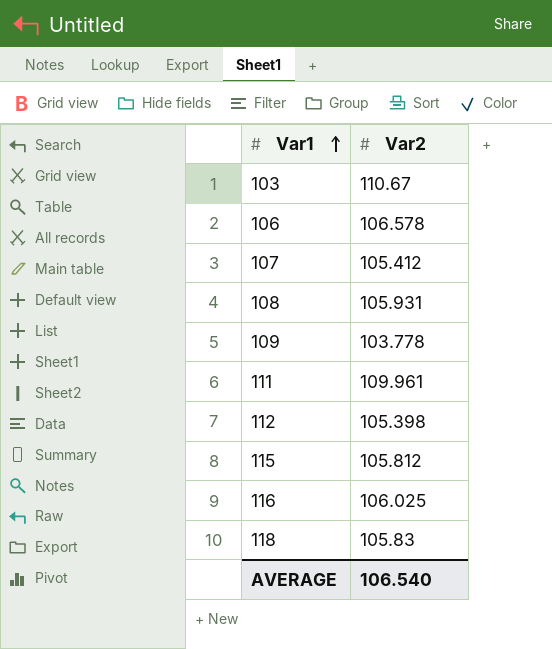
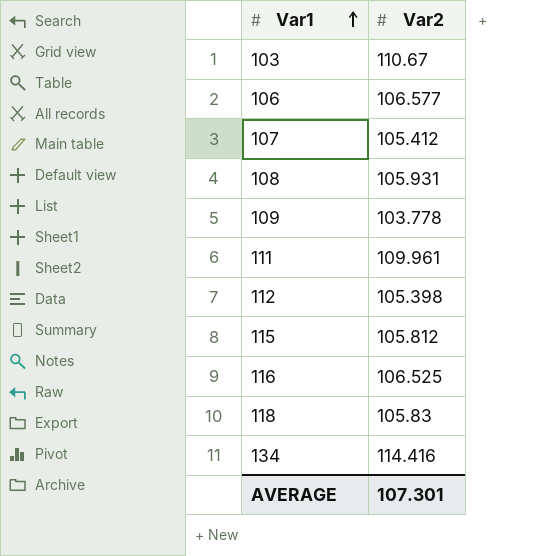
106 | Var2: 106.578 -> 106.577
116 | Var2: 106.025 -> 106.525
row 134: none -> 114.416
AVERAGE | Var2: 106.540 -> 107.301

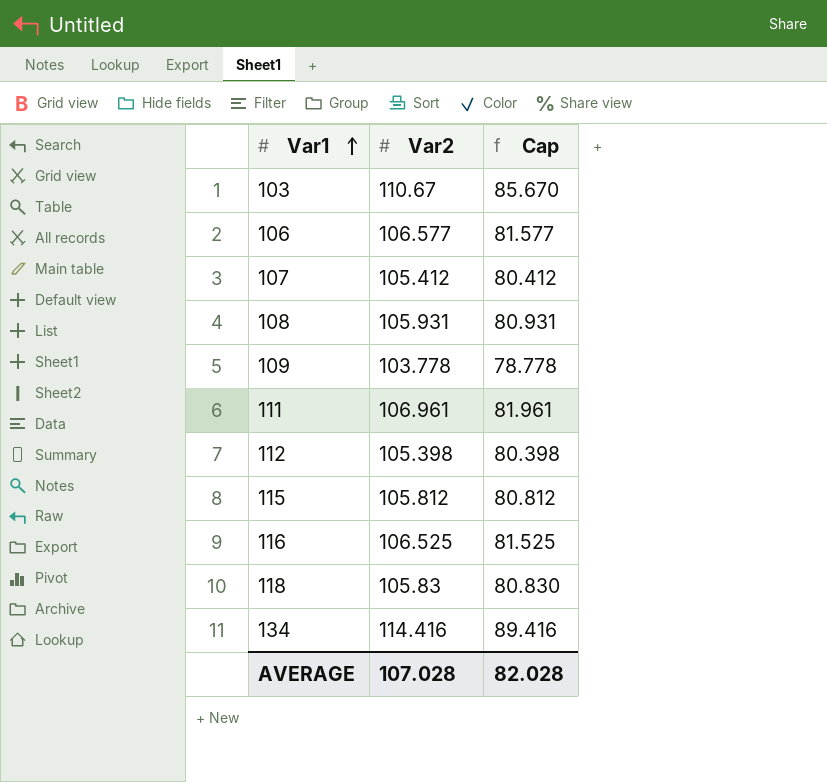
column Cap | formula: none -> [Var2] - 25
111 | Var2: 109.961 -> 106.961
AVERAGE | Var2: 107.301 -> 107.028

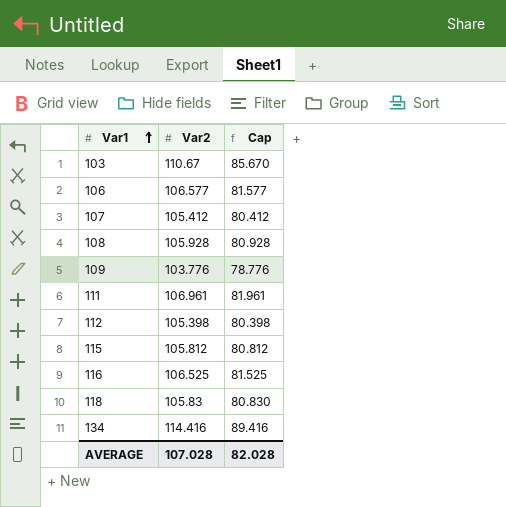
108 | Var2: 105.931 -> 105.928
108 | Cap: 80.931 -> 80.928
109 | Var2: 103.778 -> 103.776
109 | Cap: 78.778 -> 78.776

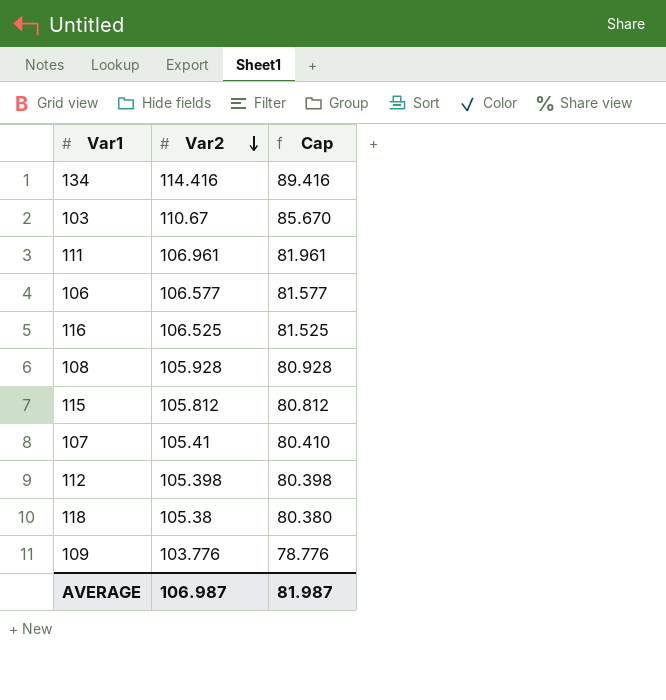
row order: Var1 ascending -> Var2 descending
107 | Var2: 105.412 -> 105.41
107 | Cap: 80.412 -> 80.410
118 | Var2: 105.83 -> 105.38
118 | Cap: 80.830 -> 80.380
AVERAGE | Var2: 107.028 -> 106.987
AVERAGE | Cap: 82.028 -> 81.987

